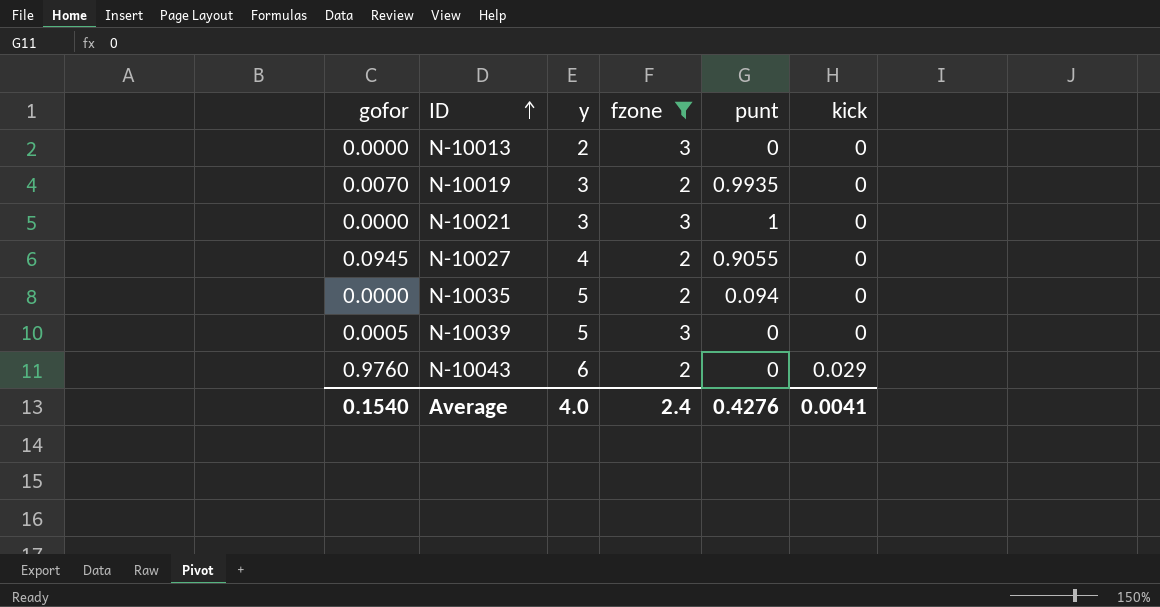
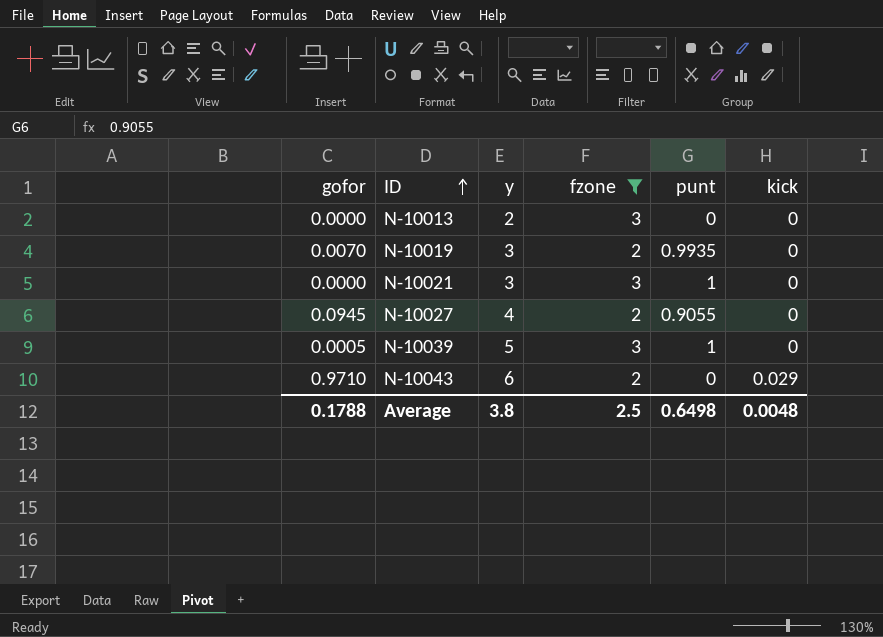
row N-10035: 0.0000 | 5 | 2 | 0.094 | 0 -> none
N-10039 | punt: 0 -> 1
N-10043 | gofor: 0.9760 -> 0.9710
Average | gofor: 0.1540 -> 0.1788
Average | y: 4.0 -> 3.8
Average | fzone: 2.4 -> 2.5
Average | punt: 0.4276 -> 0.6498
Average | kick: 0.0041 -> 0.0048

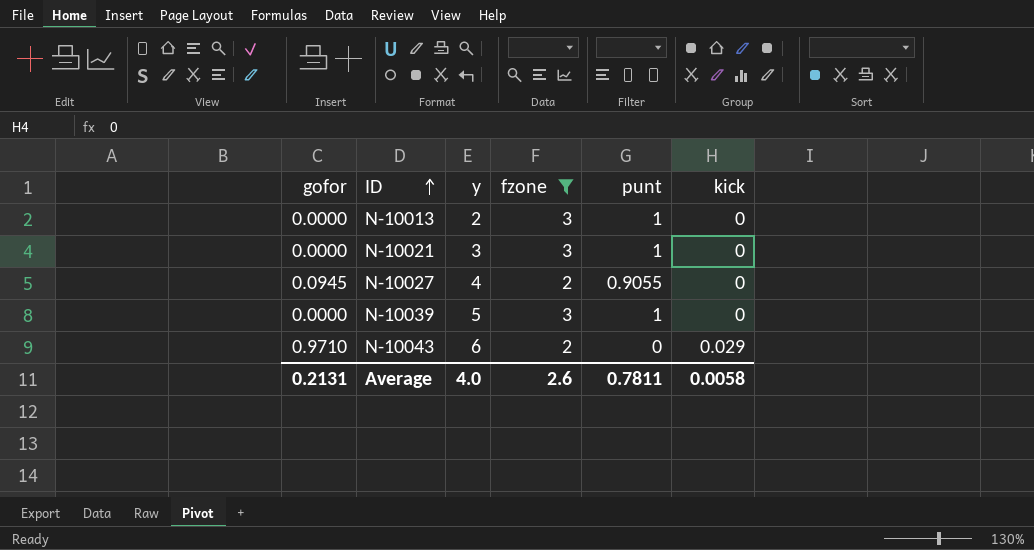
row N-10019: 0.0070 | 3 | 2 | 0.9935 | 0 -> none
N-10013 | punt: 0 -> 1
N-10039 | gofor: 0.0005 -> 0.0000
Average | gofor: 0.1788 -> 0.2131
Average | y: 3.8 -> 4.0
Average | fzone: 2.5 -> 2.6
Average | punt: 0.6498 -> 0.7811
Average | kick: 0.0048 -> 0.0058

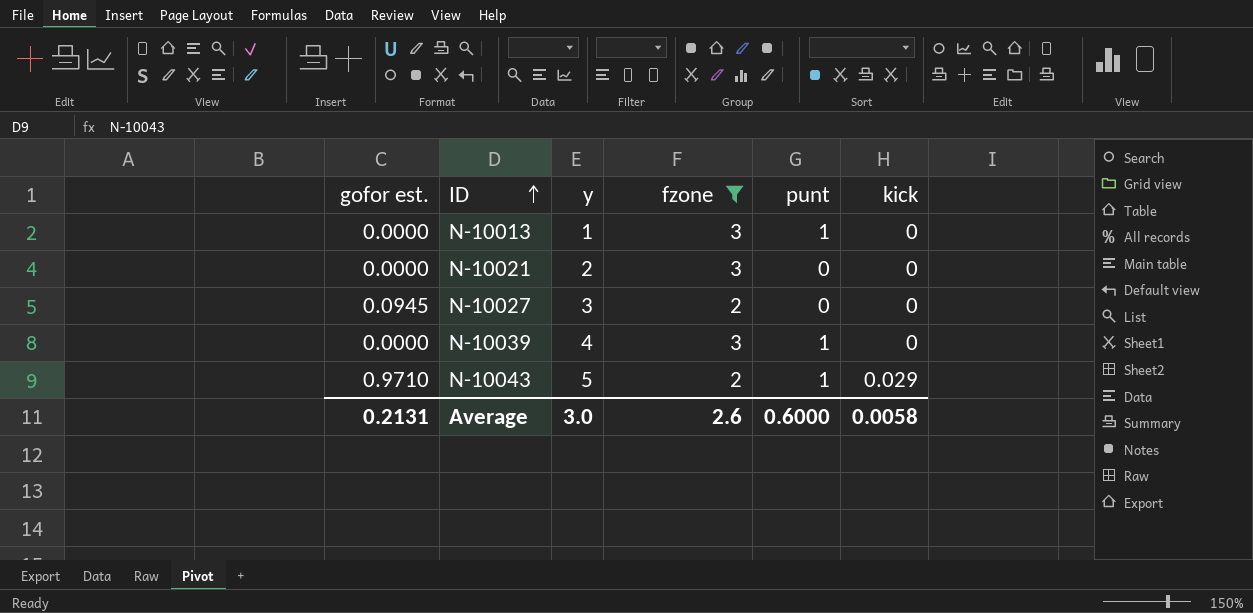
column name: gofor -> gofor est.
N-10013 | y: 2 -> 1
N-10021 | y: 3 -> 2
N-10021 | punt: 1 -> 0
N-10027 | y: 4 -> 3
N-10027 | punt: 0.9055 -> 0
N-10039 | y: 5 -> 4
N-10043 | y: 6 -> 5
N-10043 | punt: 0 -> 1
Average | y: 4.0 -> 3.0
Average | punt: 0.7811 -> 0.6000

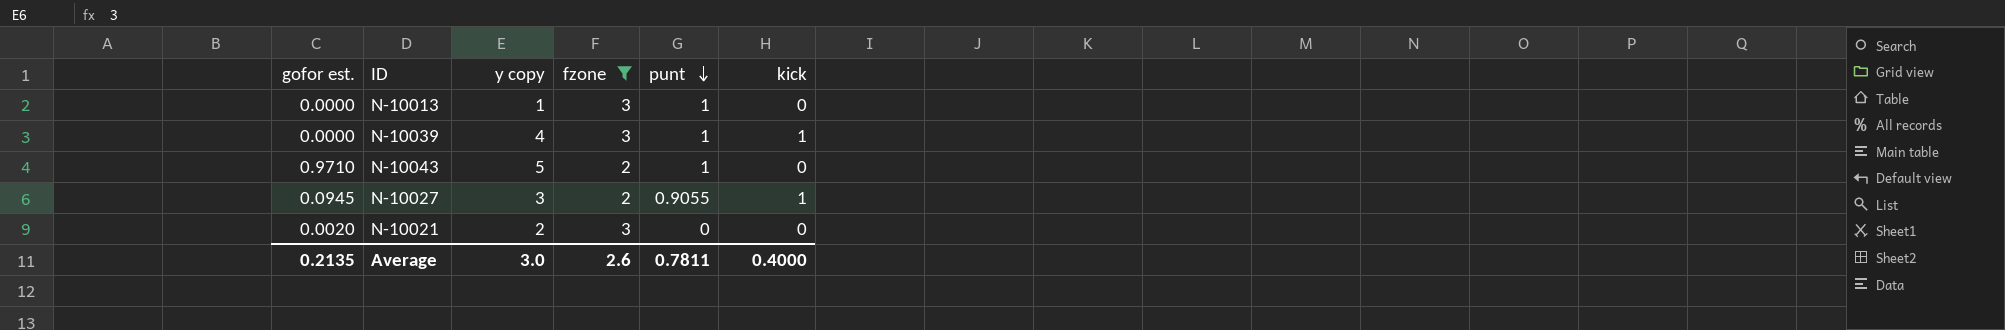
row order: ID ascending -> punt descending
column name: y -> y copy
N-10039 | kick: 0 -> 1
N-10043 | kick: 0.029 -> 0
N-10027 | punt: 0 -> 0.9055
N-10027 | kick: 0 -> 1
N-10021 | gofor est.: 0.0000 -> 0.0020
Average | gofor est.: 0.2131 -> 0.2135
Average | punt: 0.6000 -> 0.7811
Average | kick: 0.0058 -> 0.4000

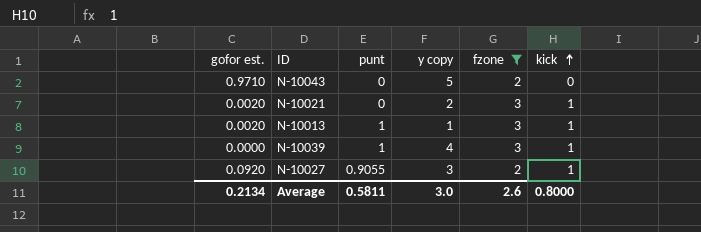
row order: punt descending -> kick ascending
column punt | position: 5 -> 3
N-10043 | punt: 1 -> 0
N-10021 | kick: 0 -> 1
N-10013 | gofor est.: 0.0000 -> 0.0020
N-10013 | kick: 0 -> 1
N-10027 | gofor est.: 0.0945 -> 0.0920
Average | gofor est.: 0.2135 -> 0.2134
Average | punt: 0.7811 -> 0.5811
Average | kick: 0.4000 -> 0.8000

